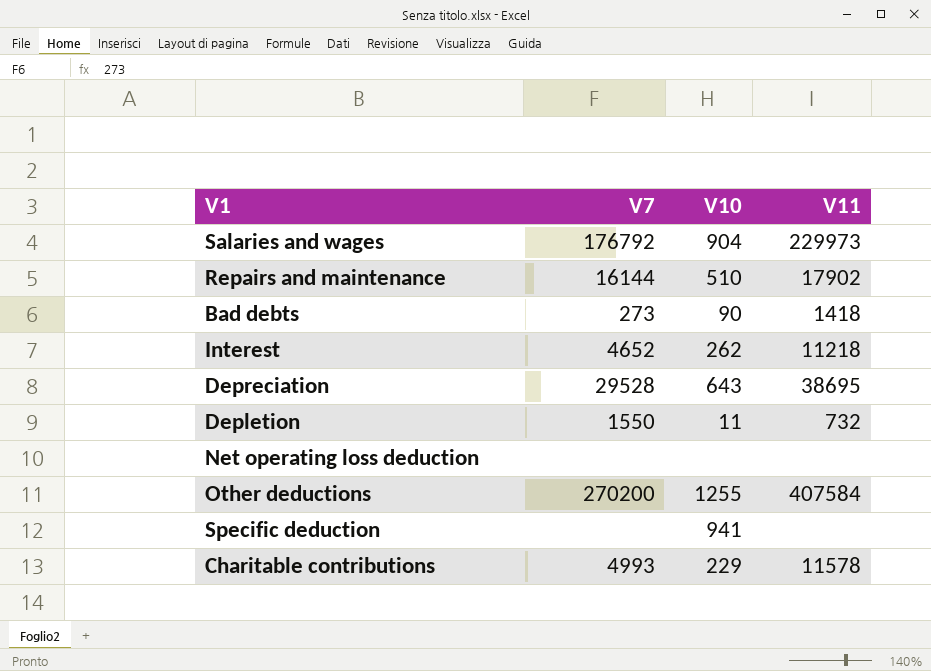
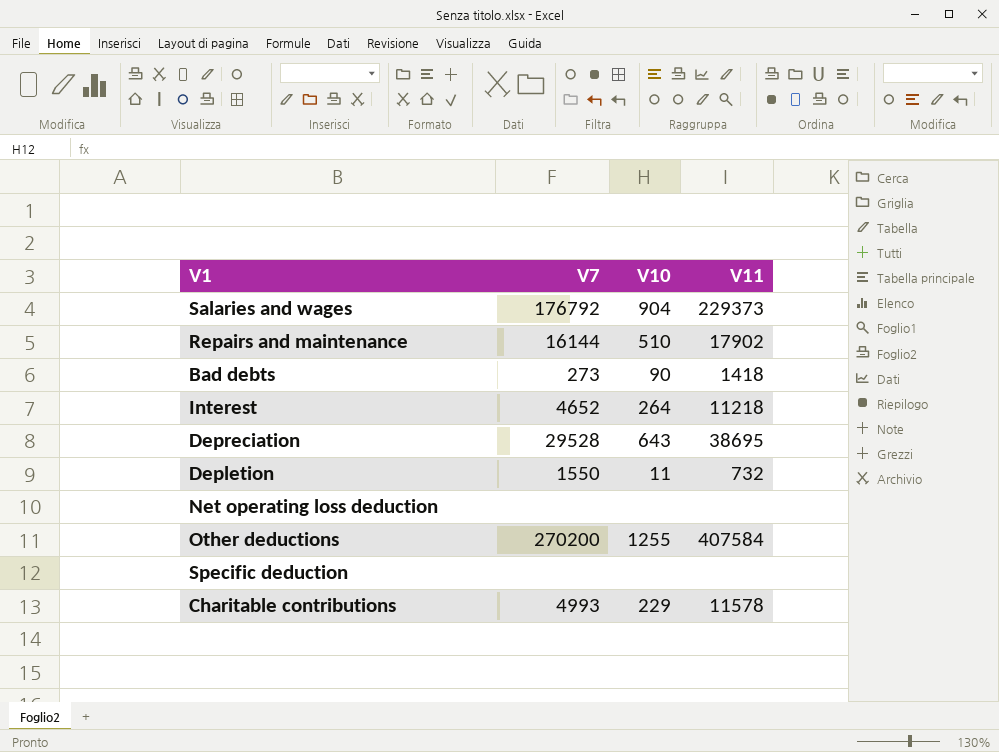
Salaries and wages | V11: 229973 -> 229373
Interest | V10: 262 -> 264
Specific deduction | V10: 941 -> none

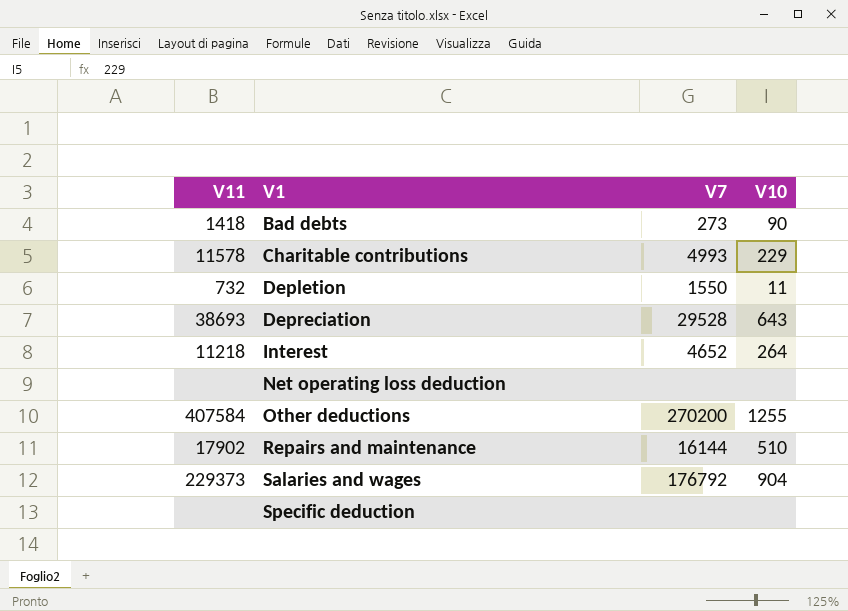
row order: none -> V1 ascending
column V11 | position: 4 -> 1
Depreciation | V11: 38695 -> 38693

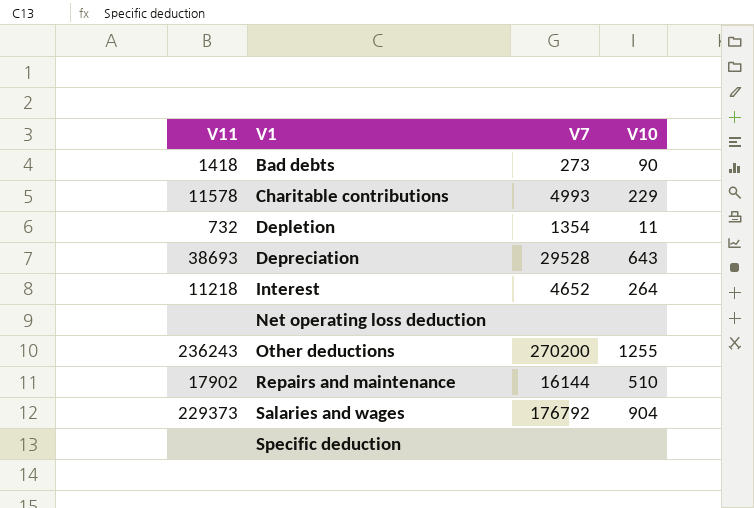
Depletion | V7: 1550 -> 1354
Other deductions | V11: 407584 -> 236243

